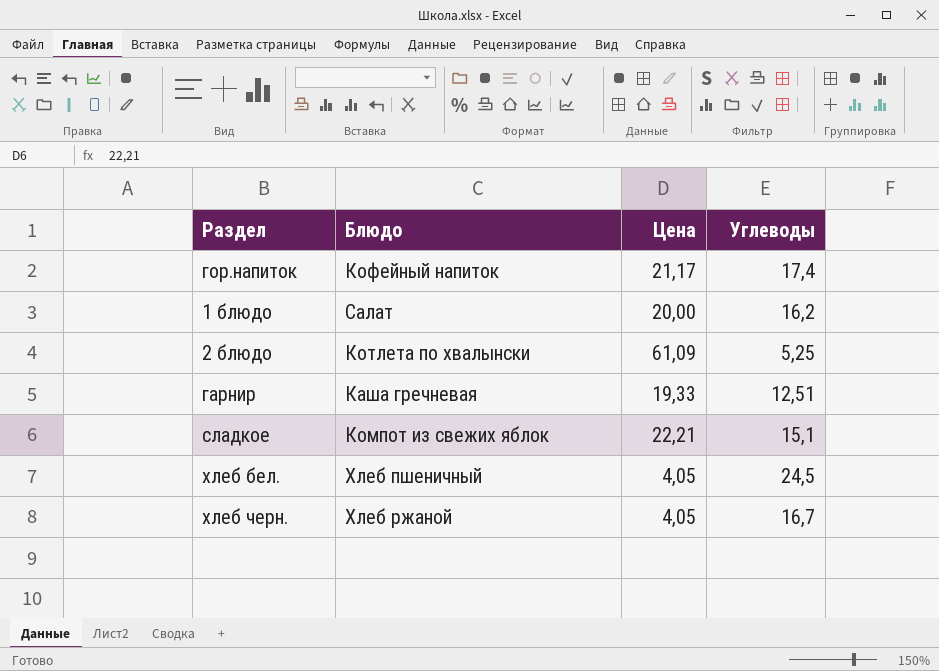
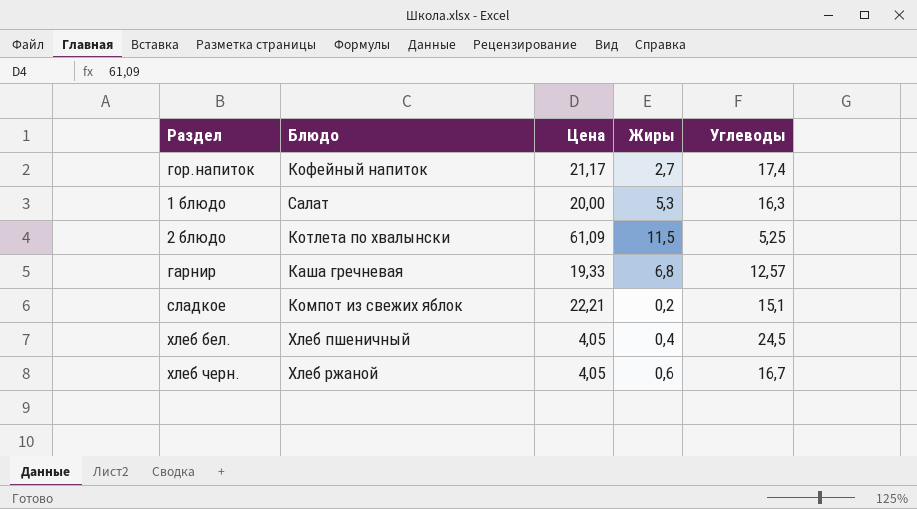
column Жиры | position: none -> 4
1 блюдо | Углеводы: 16,2 -> 16,3
гарнир | Углеводы: 12,51 -> 12,57

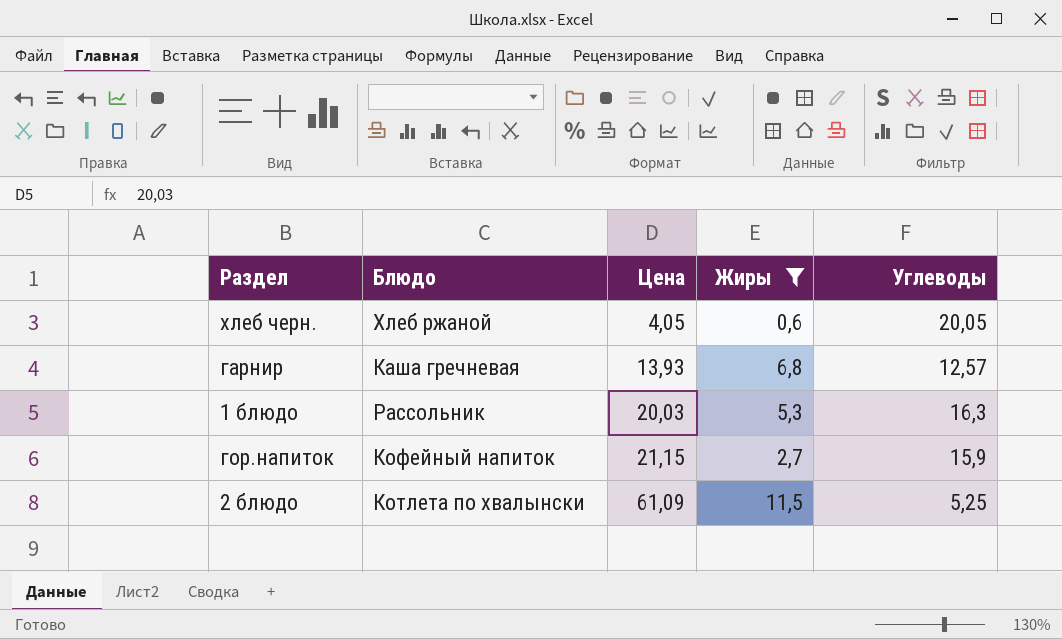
filter: none -> Жиры >= 0,6
row order: none -> Цена ascending
хлеб черн. | Углеводы: 16,7 -> 20,05
гарнир | Цена: 19,33 -> 13,93
1 блюдо | Блюдо: Салат -> Рассольник
1 блюдо | Цена: 20,00 -> 20,03
гор.напиток | Цена: 21,17 -> 21,15
гор.напиток | Углеводы: 17,4 -> 15,9

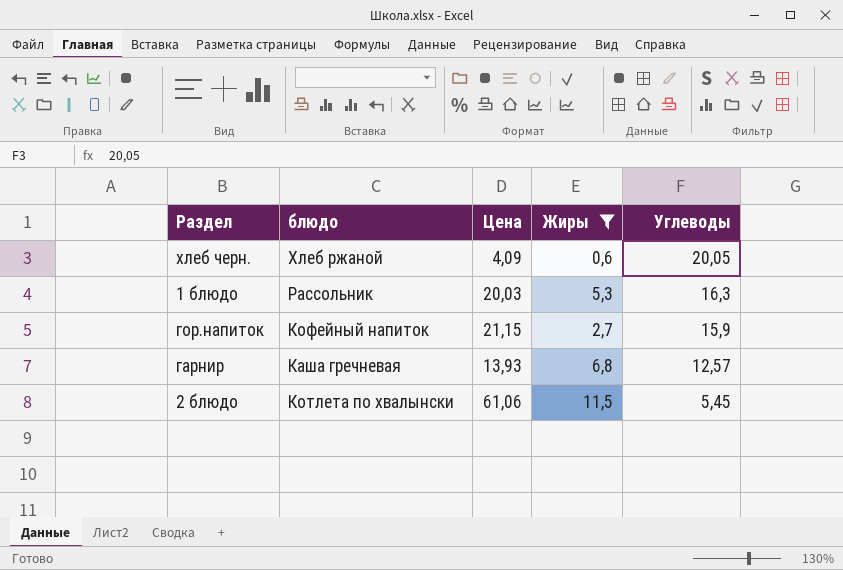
row order: Цена ascending -> Углеводы descending
column name: Блюдо -> блюдо
хлеб черн. | Цена: 4,05 -> 4,09
2 блюдо | Цена: 61,09 -> 61,06
2 блюдо | Углеводы: 5,25 -> 5,45

